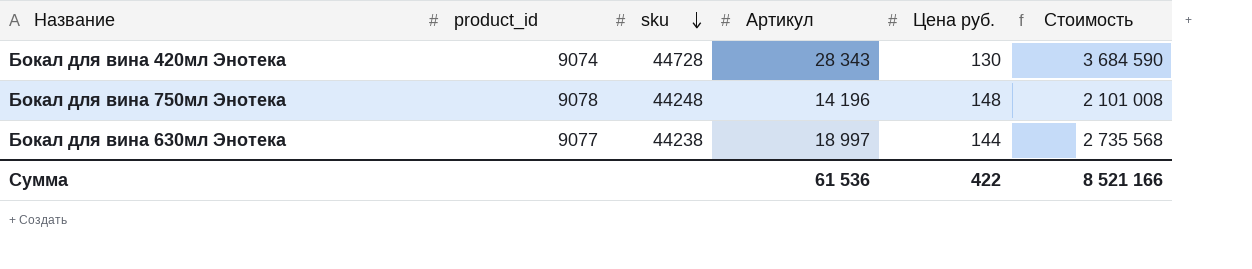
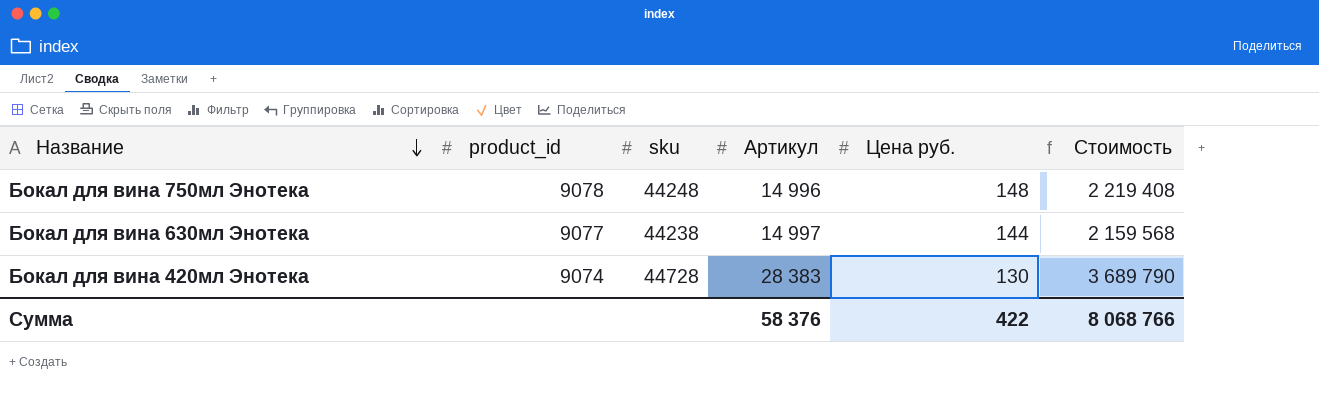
row order: sku descending -> Название descending
Бокал для вина 750мл Энотека | Артикул: 14 196 -> 14 996
Бокал для вина 750мл Энотека | Стоимость: 2 101 008 -> 2 219 408
Бокал для вина 630мл Энотека | Артикул: 18 997 -> 14 997
Бокал для вина 630мл Энотека | Стоимость: 2 735 568 -> 2 159 568
Бокал для вина 420мл Энотека | Артикул: 28 343 -> 28 383
Бокал для вина 420мл Энотека | Стоимость: 3 684 590 -> 3 689 790
Сумма | Артикул: 61 536 -> 58 376
Сумма | Стоимость: 8 521 166 -> 8 068 766

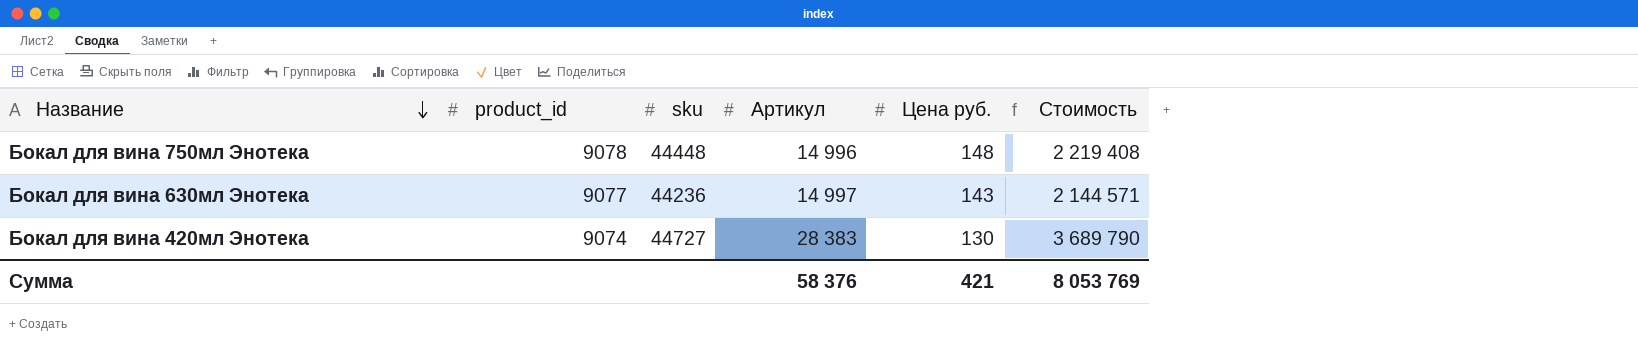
Бокал для вина 750мл Энотека | sku: 44248 -> 44448
Бокал для вина 630мл Энотека | sku: 44238 -> 44236
Бокал для вина 630мл Энотека | Цена руб.: 144 -> 143
Бокал для вина 630мл Энотека | Стоимость: 2 159 568 -> 2 144 571
Бокал для вина 420мл Энотека | sku: 44728 -> 44727
Сумма | Цена руб.: 422 -> 421
Сумма | Стоимость: 8 068 766 -> 8 053 769

